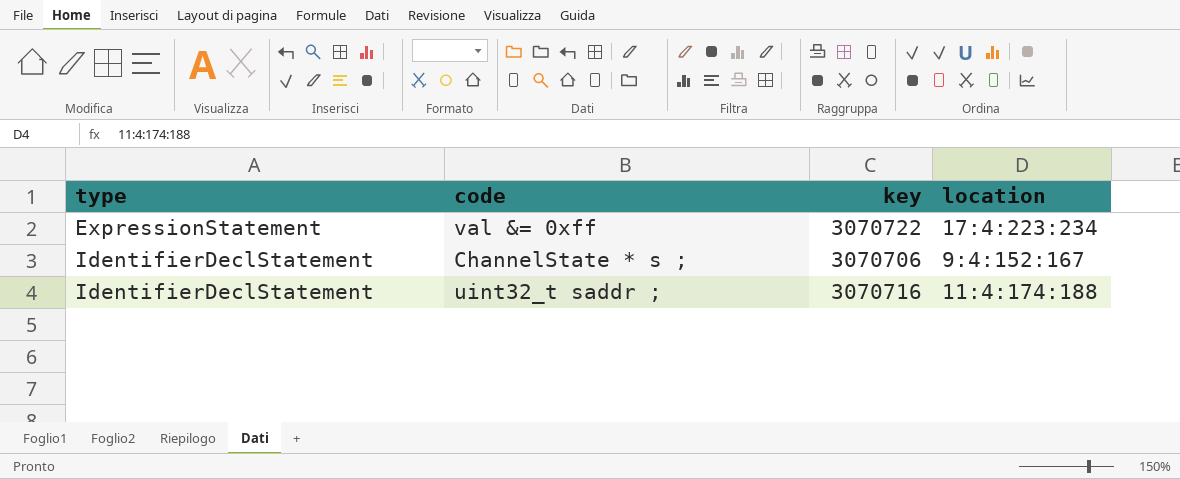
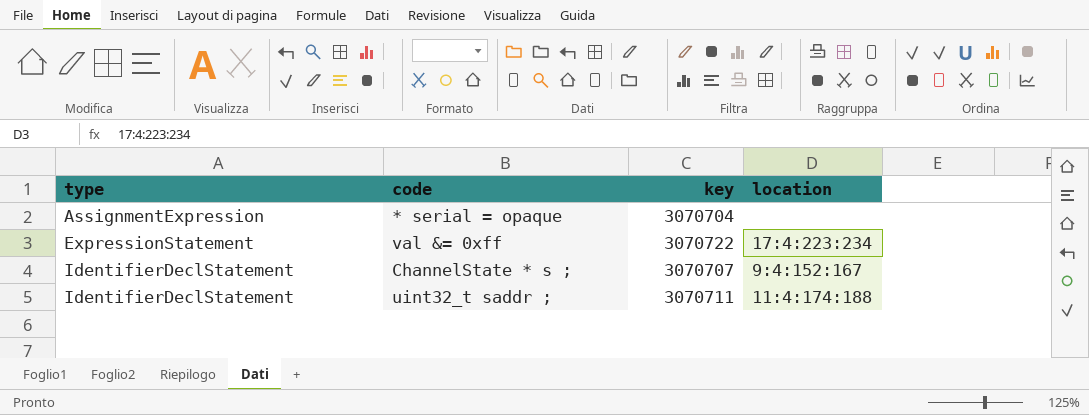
row * serial = opaque: none -> AssignmentExpression | 3070704 | none
ChannelState * s ; | key: 3070706 -> 3070707
uint32_t saddr ; | key: 3070716 -> 3070711

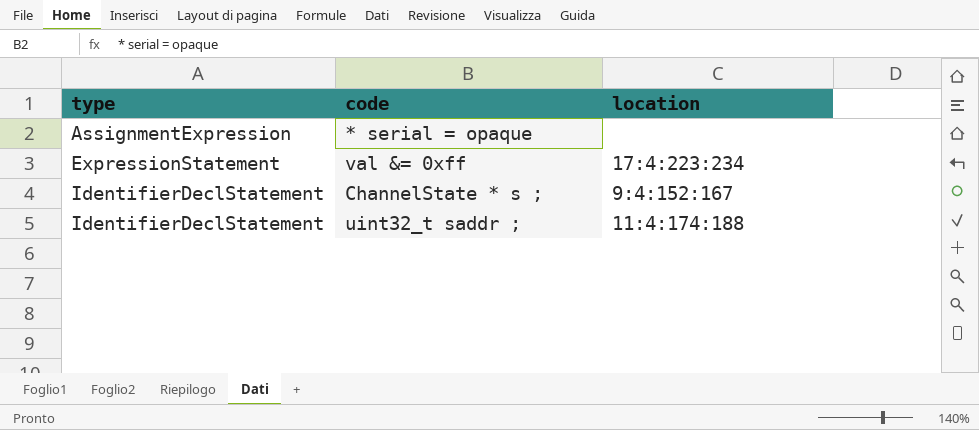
column key | position: 3 -> none

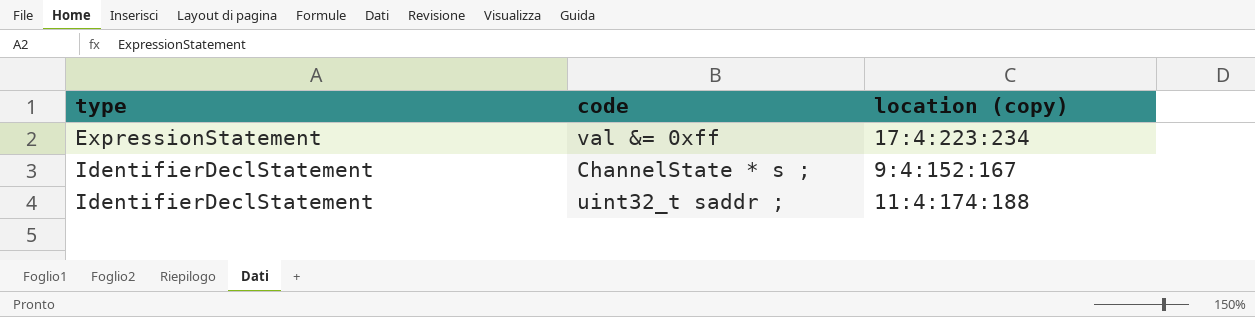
column name: location -> location (copy)
row * serial = opaque: AssignmentExpression | none -> none

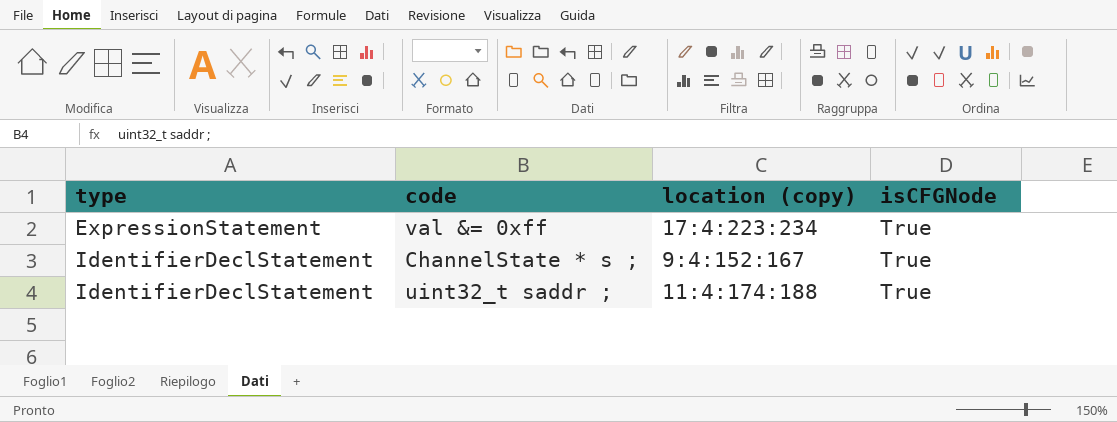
column isCFGNode | position: none -> 4

